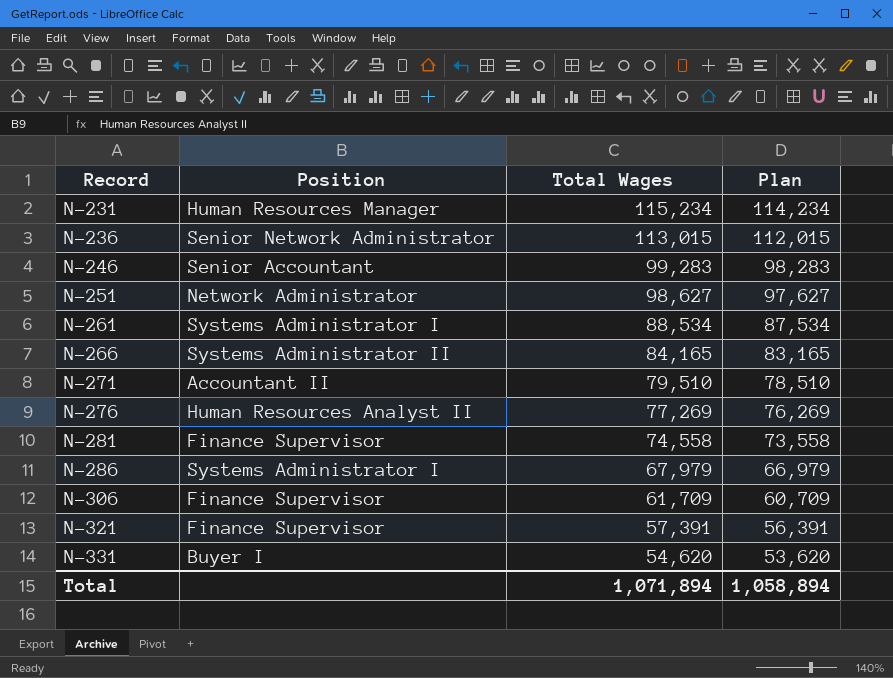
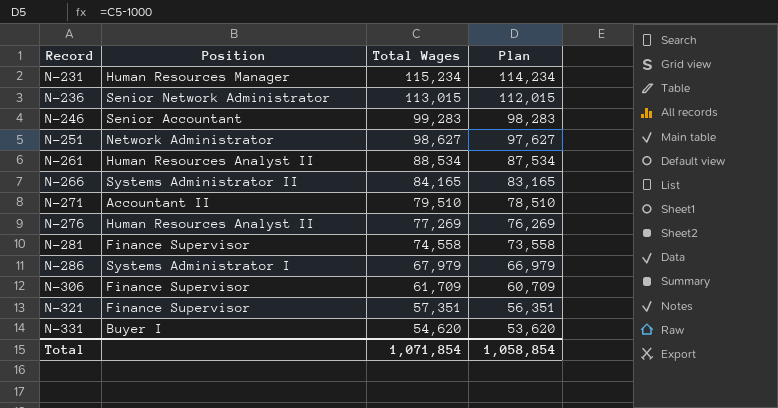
N-261 | Position: Systems Administrator I -> Human Resources Analyst II
N-321 | Total Wages: 57,391 -> 57,351
N-321 | Plan: 56,391 -> 56,351
Total | Total Wages: 1,071,894 -> 1,071,854
Total | Plan: 1,058,894 -> 1,058,854

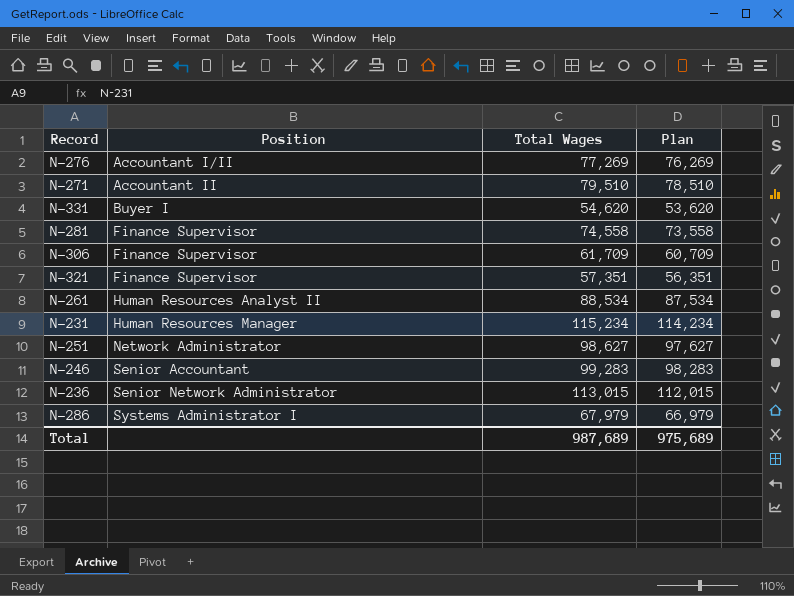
row order: Record ascending -> Position ascending
row N-266: Systems Administrator II | 84,165 | 83,165 -> none
N-276 | Position: Human Resources Analyst II -> Accountant I/II
Total | Total Wages: 1,071,854 -> 987,689
Total | Plan: 1,058,854 -> 975,689

